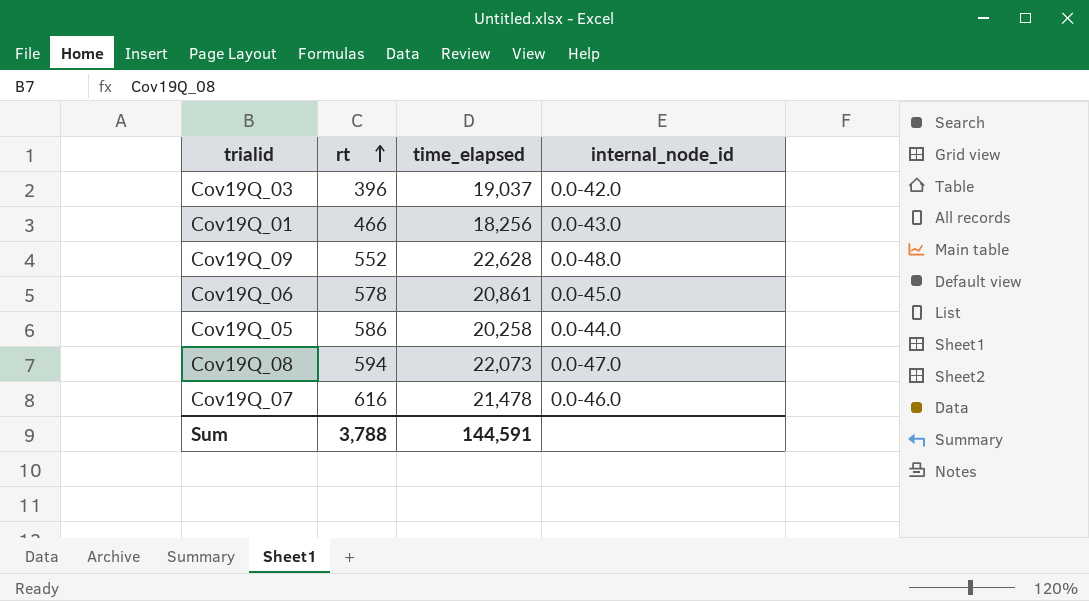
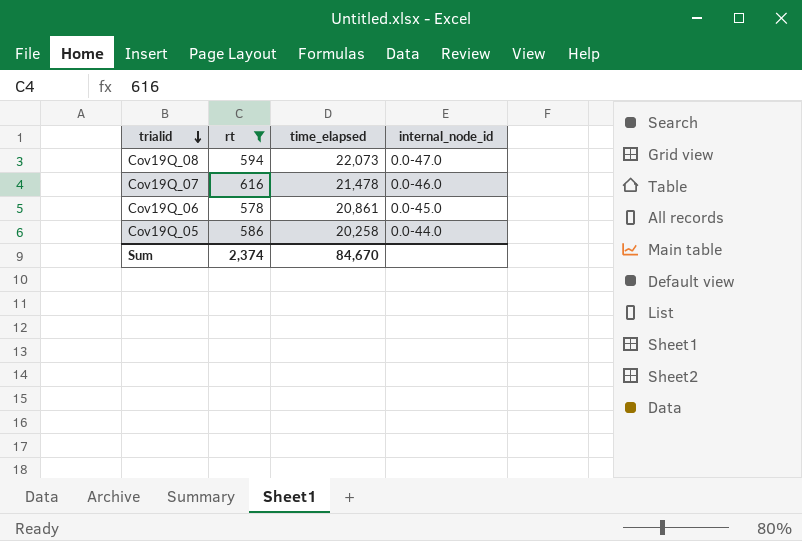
filter: none -> rt >= 578
row order: rt ascending -> trialid descending
Sum | rt: 3,788 -> 2,374
Sum | time_elapsed: 144,591 -> 84,670

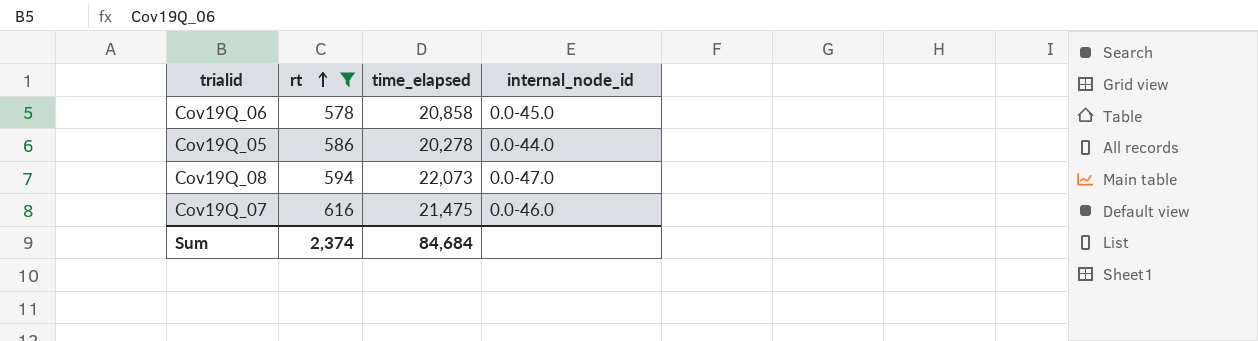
row order: trialid descending -> rt ascending
Cov19Q_06 | time_elapsed: 20,861 -> 20,858
Cov19Q_05 | time_elapsed: 20,258 -> 20,278
Cov19Q_07 | time_elapsed: 21,478 -> 21,475
Sum | time_elapsed: 84,670 -> 84,684

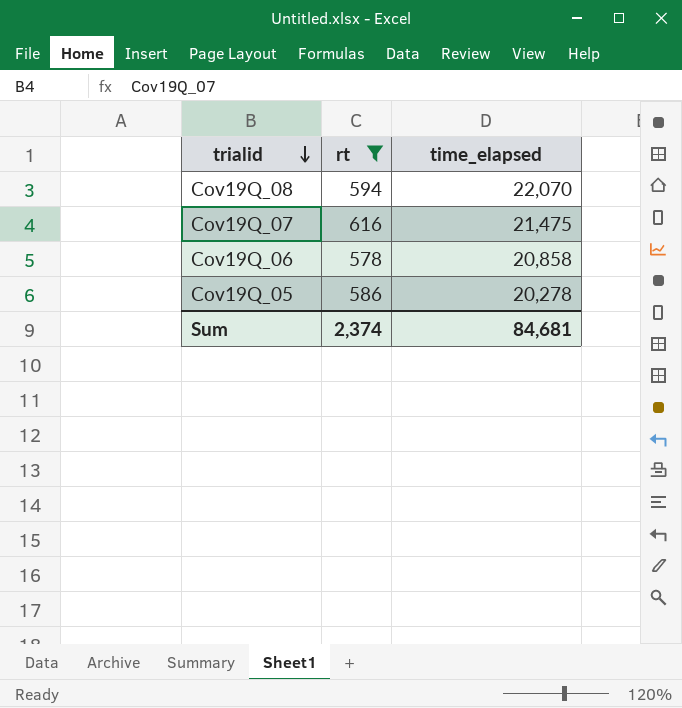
row order: rt ascending -> trialid descending
column internal_node_id | position: 4 -> none
Cov19Q_08 | time_elapsed: 22,073 -> 22,070
Sum | time_elapsed: 84,684 -> 84,681

